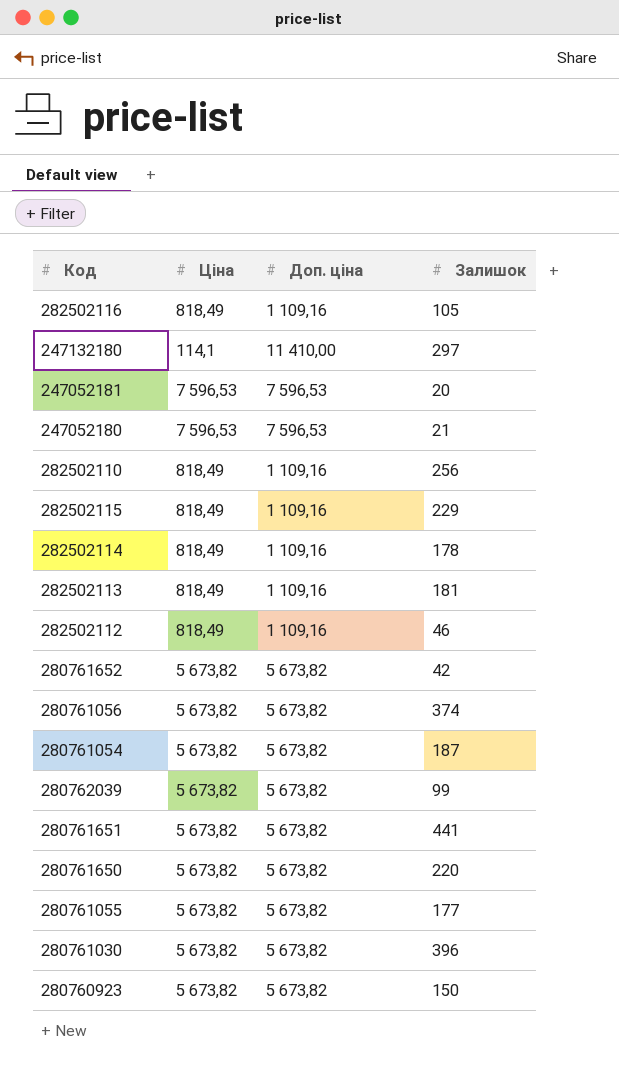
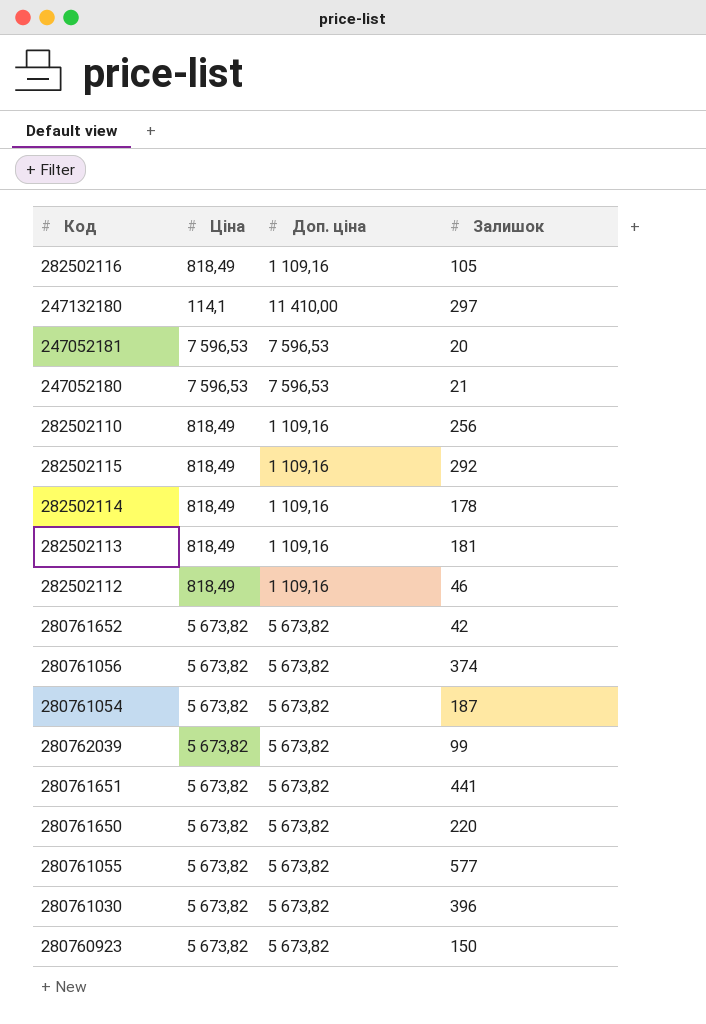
282502115 | Залишок: 229 -> 292
280761055 | Залишок: 177 -> 577

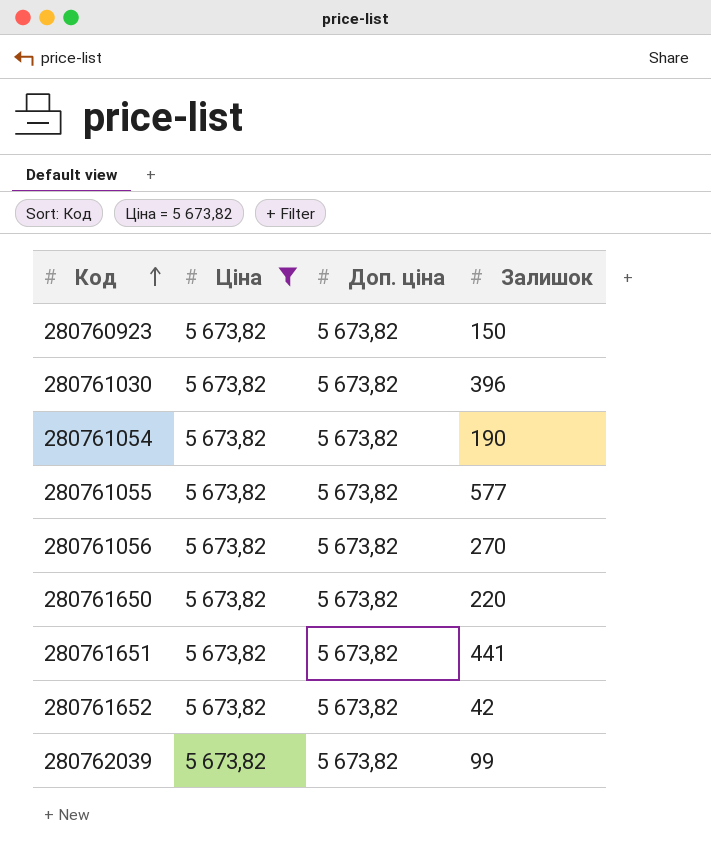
filter: none -> Ціна = 5 673,82
row order: none -> Код ascending
280761054 | Залишок: 187 -> 190
280761056 | Залишок: 374 -> 270

